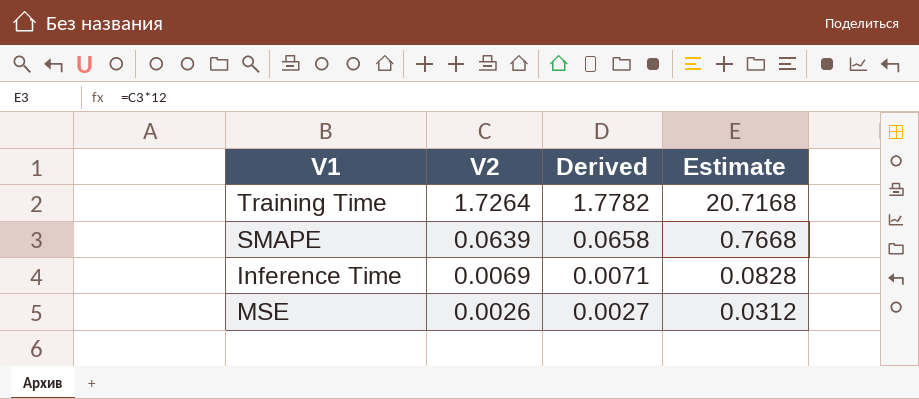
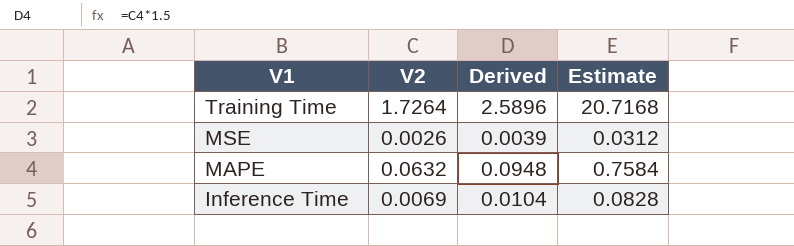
row order: V2 descending -> V1 descending
column Derived | formula: [V2] * 1.03 -> [V2] * 1.5
row SMAPE: 0.0639 | 0.0658 | 0.7668 -> none
row MAPE: none -> 0.0632 | 0.0948 | 0.7584

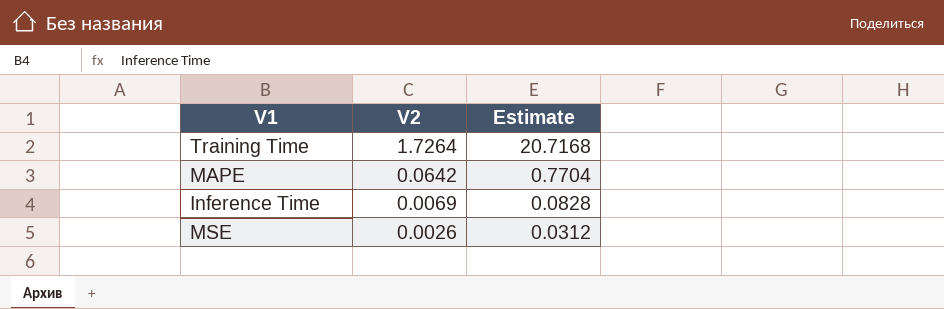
row order: V1 descending -> V2 descending
column Derived | formula: [V2] * 1.5 -> none
MAPE | V2: 0.0632 -> 0.0642
MAPE | Estimate: 0.7584 -> 0.7704

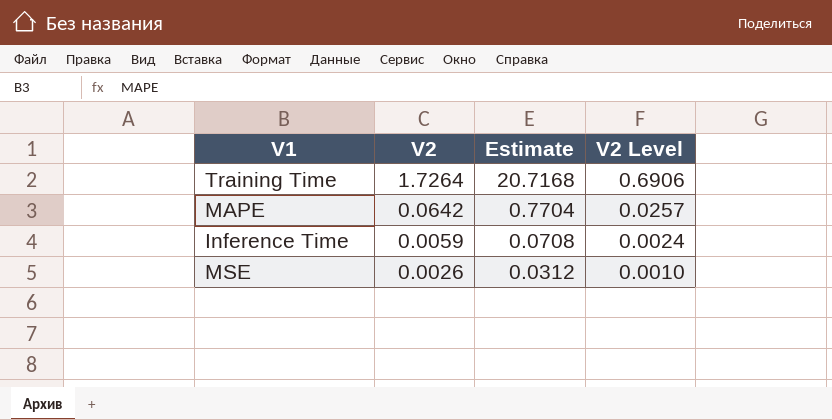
column V2 Level | formula: none -> [V2] * 0.4
Inference Time | V2: 0.0069 -> 0.0059
Inference Time | Estimate: 0.0828 -> 0.0708

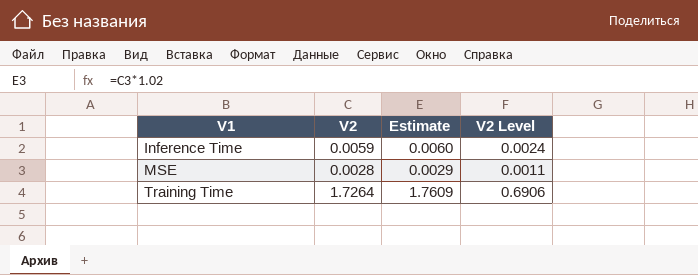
row order: V2 descending -> V1 ascending
column Estimate | formula: [V2] * 12 -> [V2] * 1.02
row MAPE: 0.0642 | 0.7704 | 0.0257 -> none
MSE | V2: 0.0026 -> 0.0028
MSE | V2 Level: 0.0010 -> 0.0011

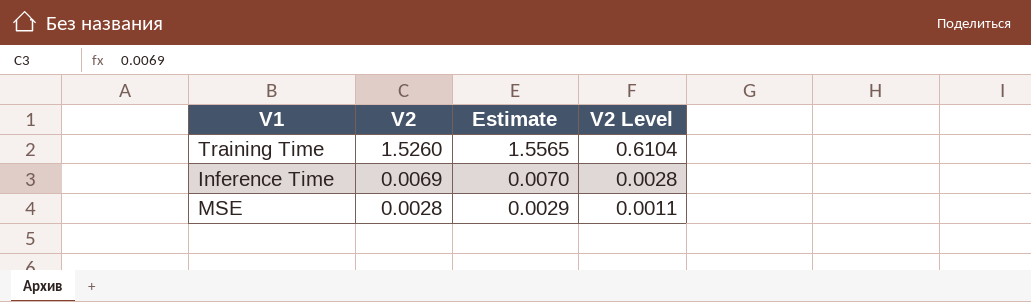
row order: V1 ascending -> V2 descending
Training Time | V2: 1.7264 -> 1.5260
Training Time | Estimate: 1.7609 -> 1.5565
Training Time | V2 Level: 0.6906 -> 0.6104
Inference Time | V2: 0.0059 -> 0.0069
Inference Time | Estimate: 0.0060 -> 0.0070
Inference Time | V2 Level: 0.0024 -> 0.0028

